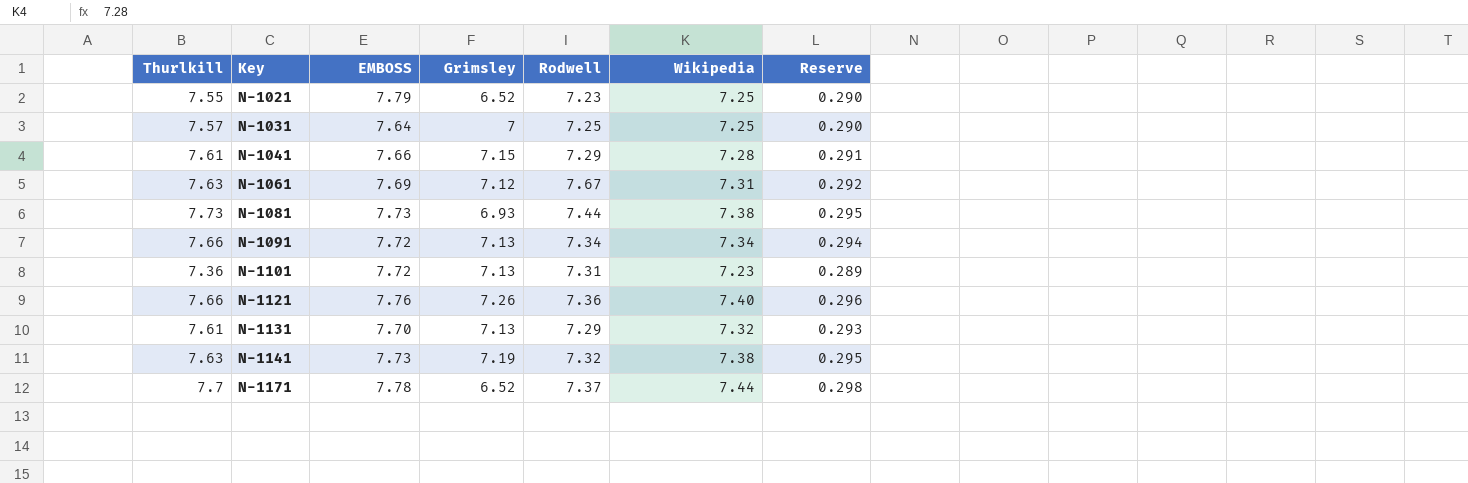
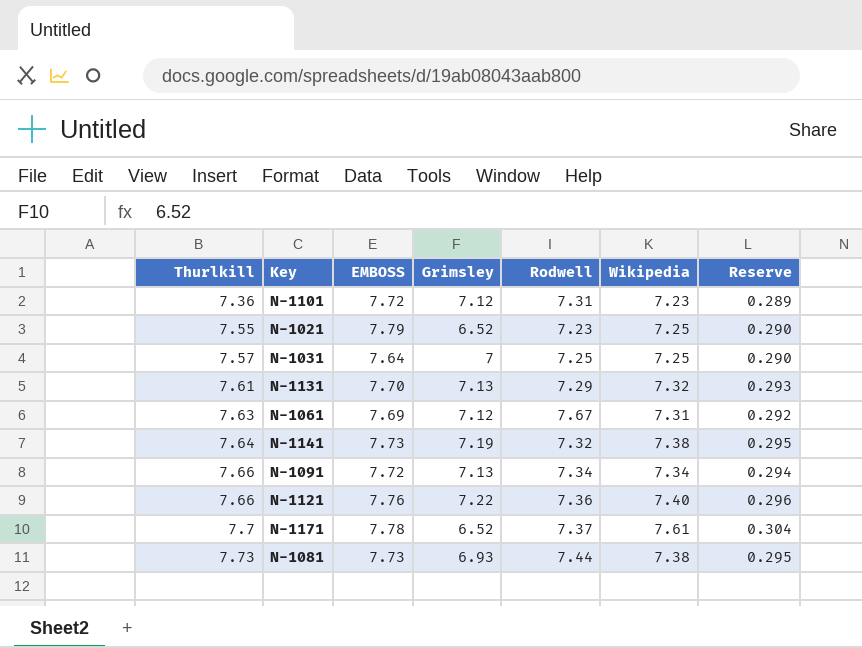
row order: Key ascending -> Thurlkill ascending
row N-1041: 7.61 | 7.66 | 7.15 | 7.29 | 7.28 | 0.291 -> none
N-1101 | Grimsley: 7.13 -> 7.12
N-1141 | Thurlkill: 7.63 -> 7.64
N-1121 | Grimsley: 7.26 -> 7.22
N-1171 | Wikipedia: 7.44 -> 7.61
N-1171 | Reserve: 0.298 -> 0.304

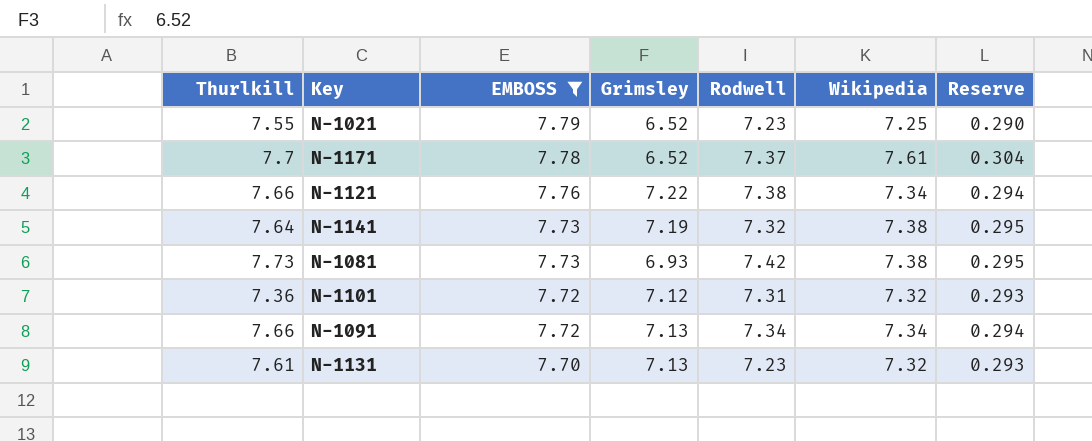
filter: none -> EMBOSS >= 7.70
row order: Thurlkill ascending -> EMBOSS descending
N-1121 | Rodwell: 7.36 -> 7.38
N-1121 | Wikipedia: 7.40 -> 7.34
N-1121 | Reserve: 0.296 -> 0.294
N-1081 | Rodwell: 7.44 -> 7.42
N-1101 | Wikipedia: 7.23 -> 7.32
N-1101 | Reserve: 0.289 -> 0.293
N-1131 | Rodwell: 7.29 -> 7.23

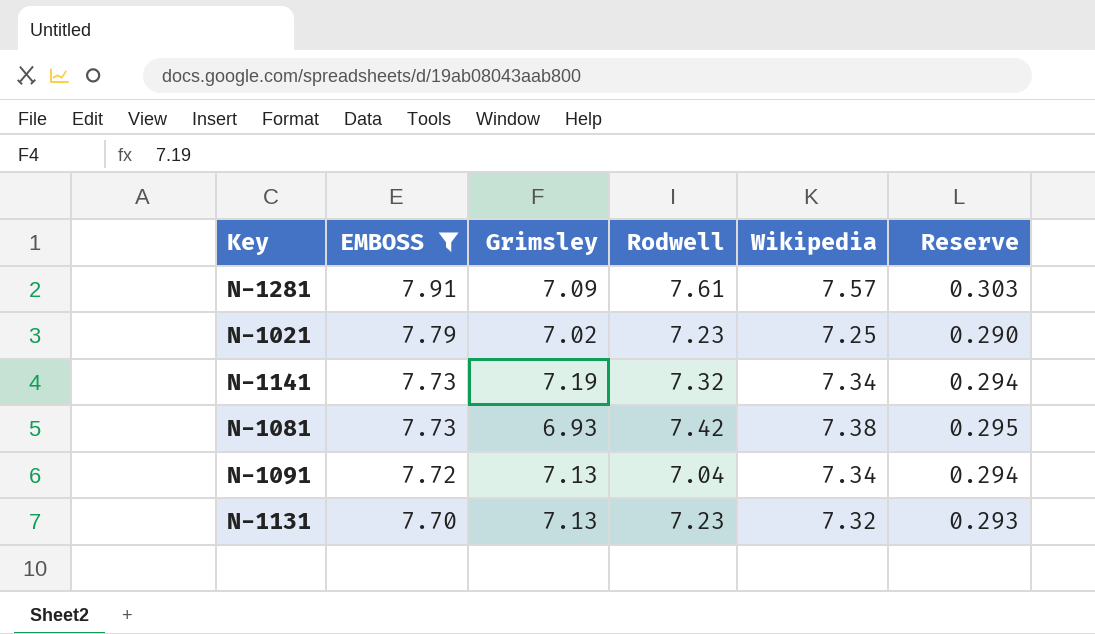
column Thurlkill | position: 1 -> none
row N-1171: 7.7 | 7.78 | 6.52 | 7.37 | 7.61 | 0.304 -> none
row N-1121: 7.66 | 7.76 | 7.22 | 7.38 | 7.34 | 0.294 -> none
row N-1101: 7.36 | 7.72 | 7.12 | 7.31 | 7.32 | 0.293 -> none
row N-1281: none -> 7.91 | 7.09 | 7.61 | 7.57 | 0.303
N-1021 | Grimsley: 6.52 -> 7.02
N-1141 | Wikipedia: 7.38 -> 7.34
N-1141 | Reserve: 0.295 -> 0.294
N-1091 | Rodwell: 7.34 -> 7.04

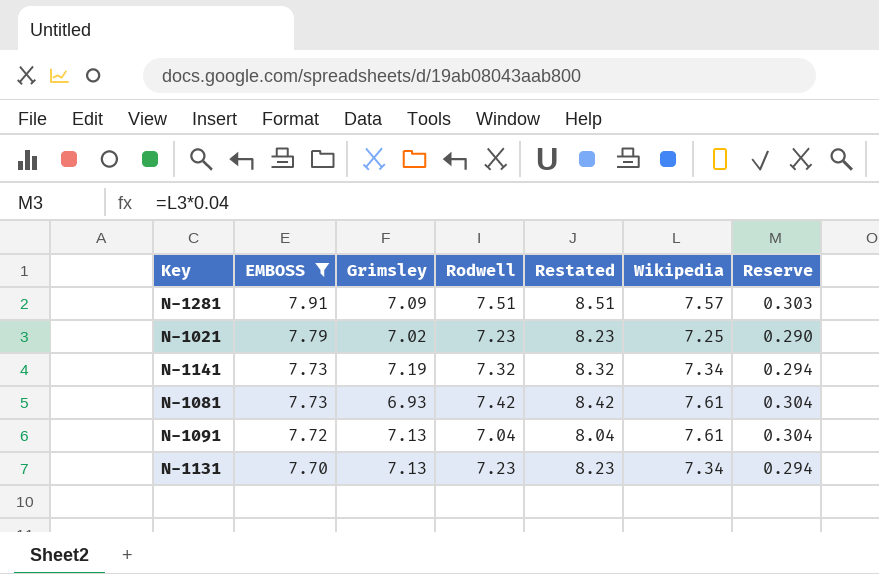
column Restated | formula: none -> [Rodwell] + 1
N-1281 | Rodwell: 7.61 -> 7.51
N-1081 | Wikipedia: 7.38 -> 7.61
N-1081 | Reserve: 0.295 -> 0.304
N-1091 | Wikipedia: 7.34 -> 7.61
N-1091 | Reserve: 0.294 -> 0.304
N-1131 | Wikipedia: 7.32 -> 7.34
N-1131 | Reserve: 0.293 -> 0.294

